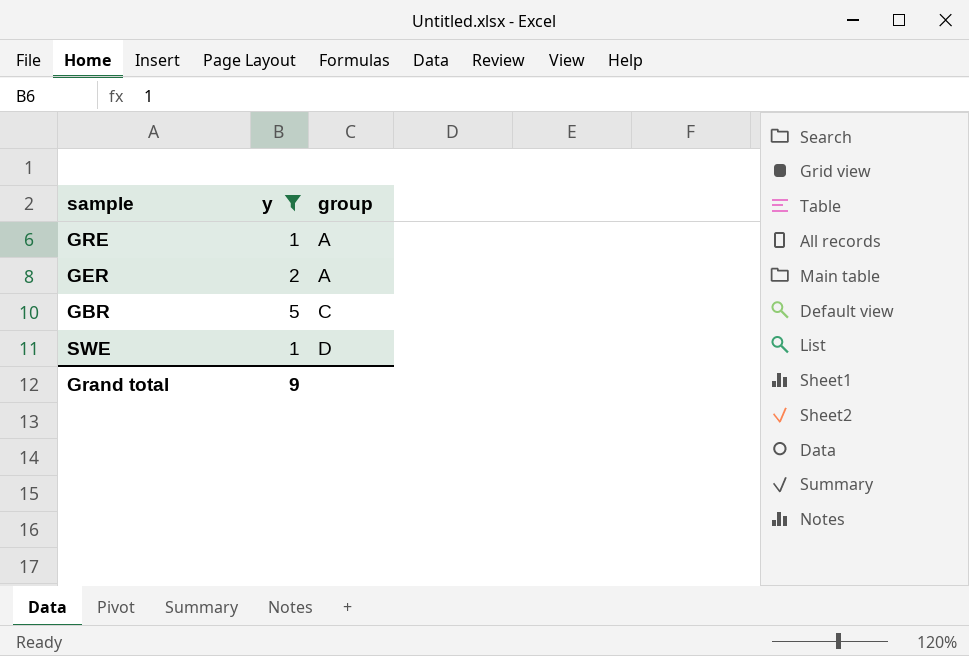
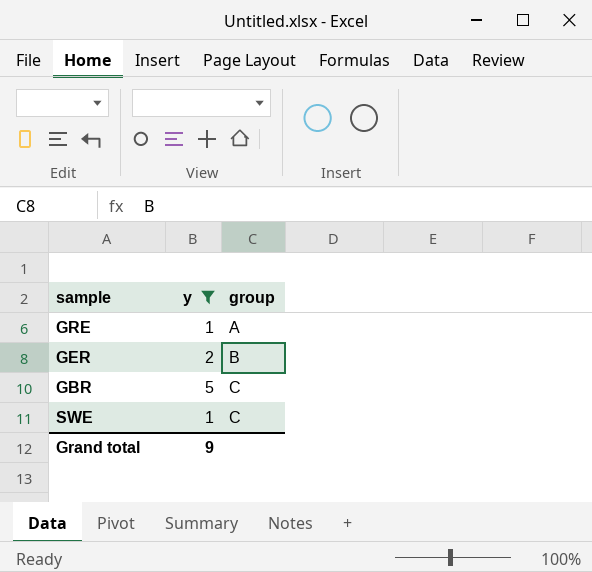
GER | group: A -> B
SWE | group: D -> C

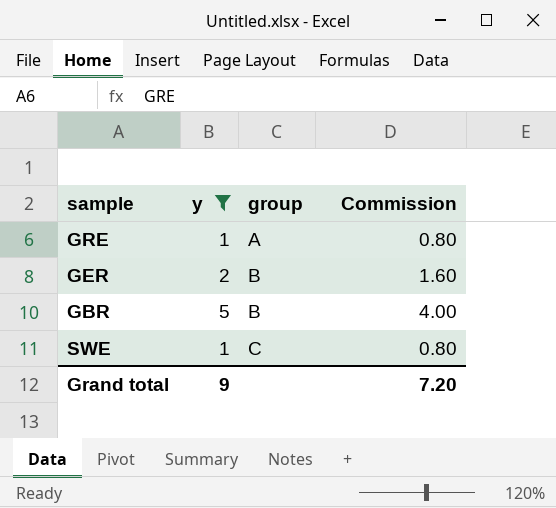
column Commission | formula: none -> [y] * 0.8
GBR | group: C -> B

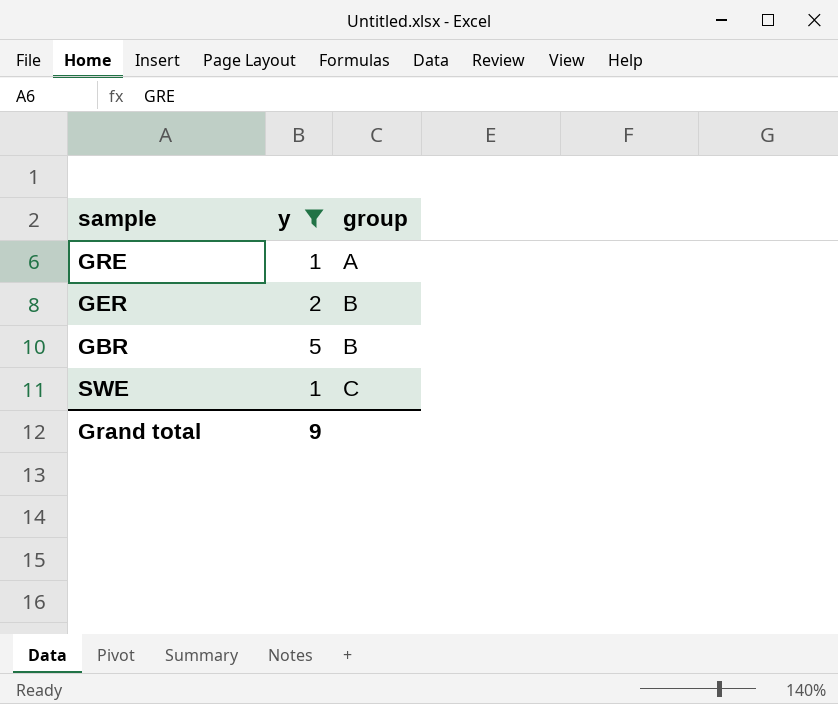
column Commission | formula: [y] * 0.8 -> none

